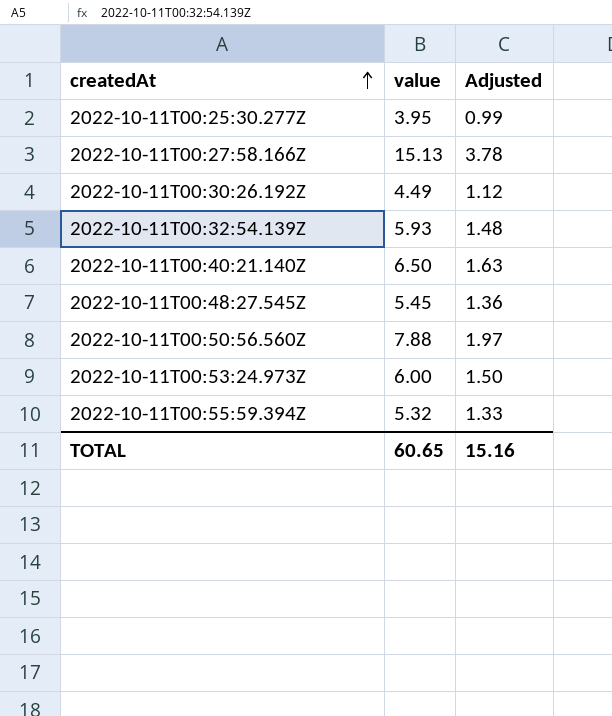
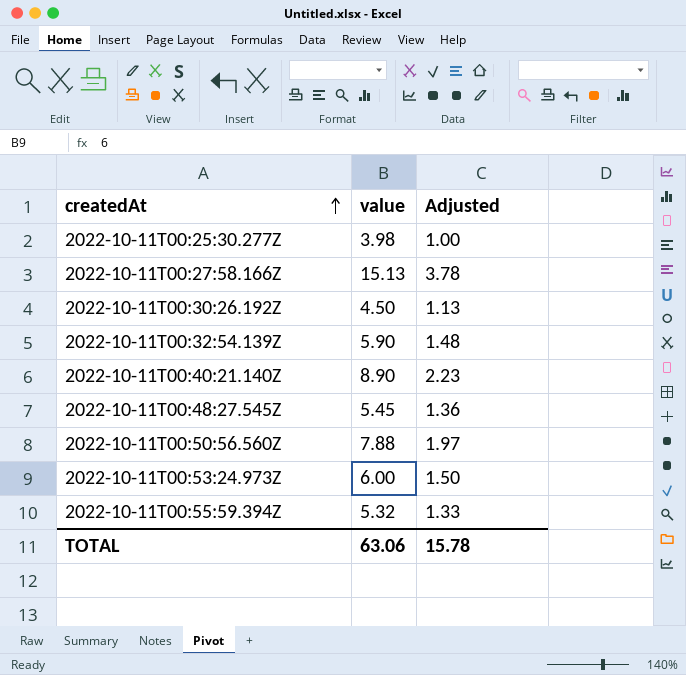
2022-10-11T00:25:30.277Z | value: 3.95 -> 3.98
2022-10-11T00:25:30.277Z | Adjusted: 0.99 -> 1.00
2022-10-11T00:30:26.192Z | value: 4.49 -> 4.50
2022-10-11T00:30:26.192Z | Adjusted: 1.12 -> 1.13
2022-10-11T00:32:54.139Z | value: 5.93 -> 5.90
2022-10-11T00:40:21.140Z | value: 6.50 -> 8.90
2022-10-11T00:40:21.140Z | Adjusted: 1.63 -> 2.23
TOTAL | value: 60.65 -> 63.06
TOTAL | Adjusted: 15.16 -> 15.78

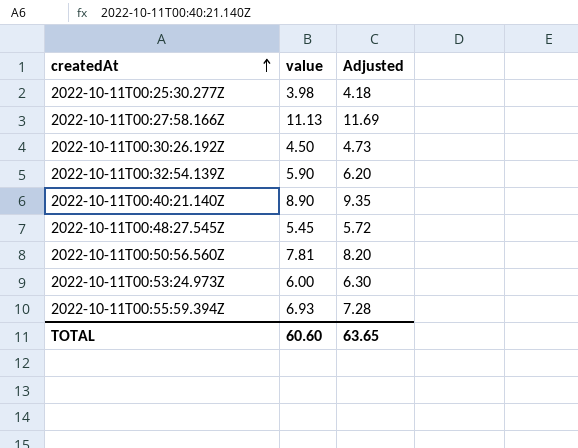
column Adjusted | formula: [value] * 0.25 -> [value] * 1.05
2022-10-11T00:27:58.166Z | value: 15.13 -> 11.13
2022-10-11T00:50:56.560Z | value: 7.88 -> 7.81
2022-10-11T00:55:59.394Z | value: 5.32 -> 6.93
TOTAL | value: 63.06 -> 60.60
TOTAL | Adjusted: 15.78 -> 63.65

